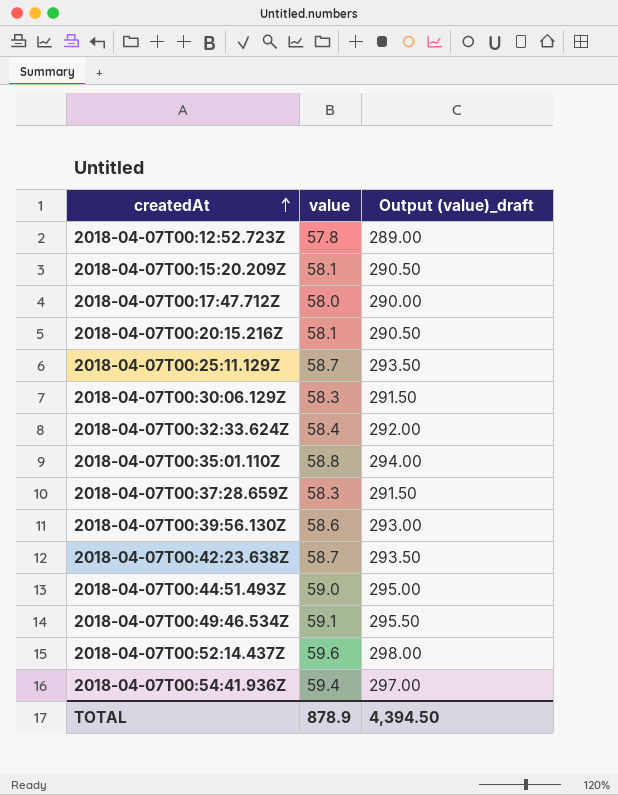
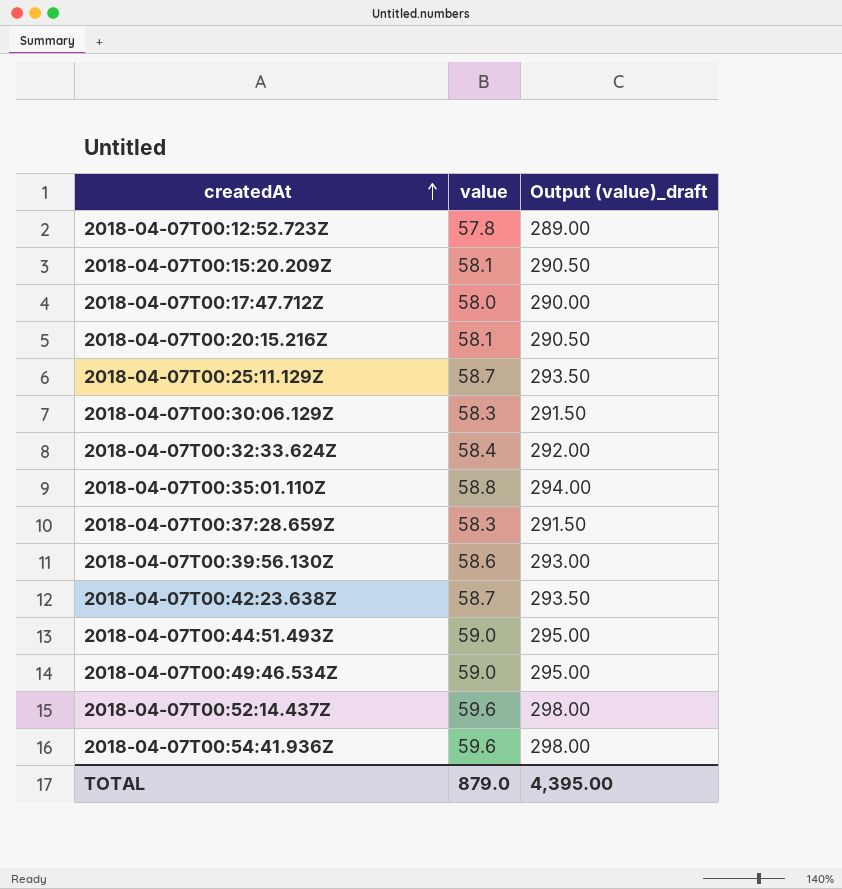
2018-04-07T00:49:46.534Z | value: 59.1 -> 59.0
2018-04-07T00:49:46.534Z | Output (value)_draft: 295.50 -> 295.00
2018-04-07T00:54:41.936Z | value: 59.4 -> 59.6
2018-04-07T00:54:41.936Z | Output (value)_draft: 297.00 -> 298.00
TOTAL | value: 878.9 -> 879.0
TOTAL | Output (value)_draft: 4,394.50 -> 4,395.00

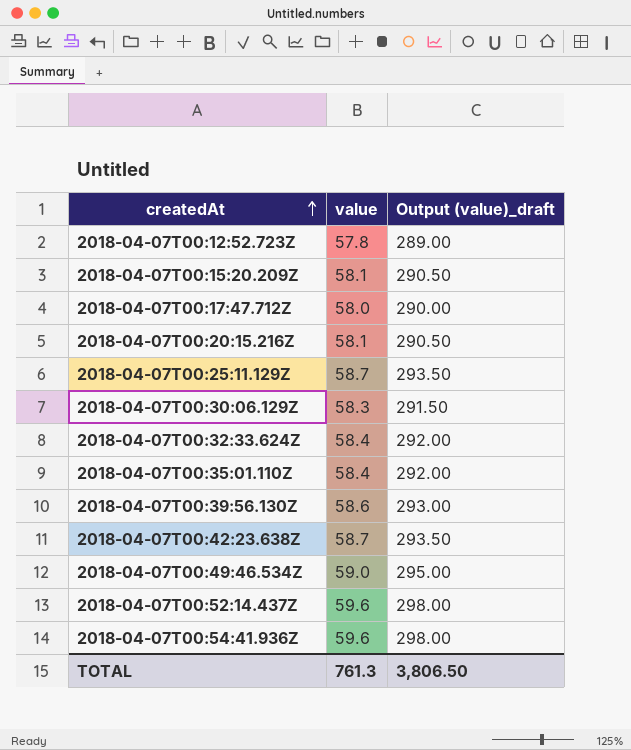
row 2018-04-07T00:37:28.659Z: 58.3 | 291.50 -> none
row 2018-04-07T00:44:51.493Z: 59.0 | 295.00 -> none
2018-04-07T00:35:01.110Z | value: 58.8 -> 58.4
2018-04-07T00:35:01.110Z | Output (value)_draft: 294.00 -> 292.00
TOTAL | value: 879.0 -> 761.3
TOTAL | Output (value)_draft: 4,395.00 -> 3,806.50

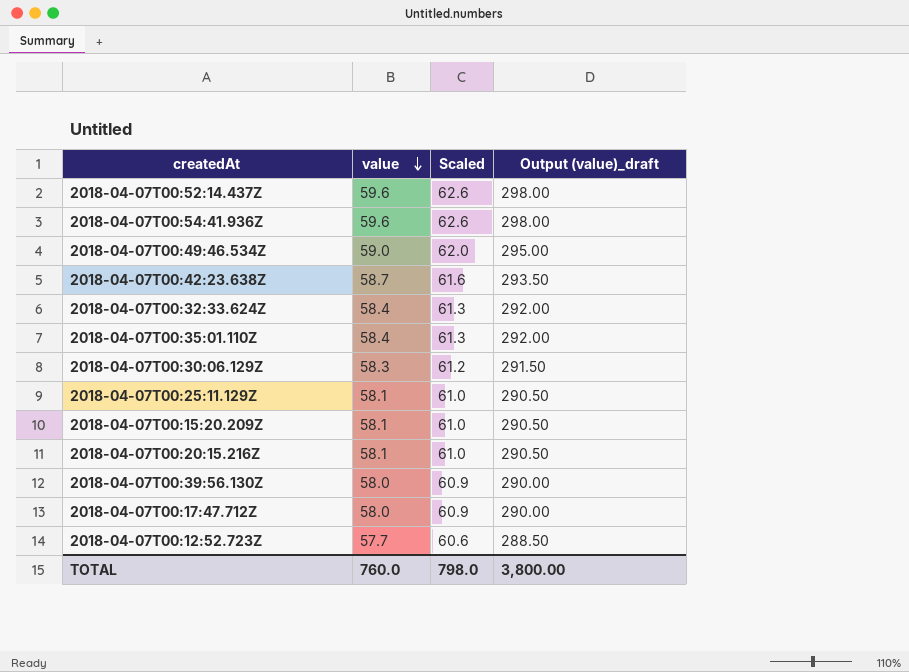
row order: createdAt ascending -> value descending
column Scaled | formula: none -> [value] * 1.05
2018-04-07T00:25:11.129Z | value: 58.7 -> 58.1
2018-04-07T00:25:11.129Z | Output (value)_draft: 293.50 -> 290.50
2018-04-07T00:39:56.130Z | value: 58.6 -> 58.0
2018-04-07T00:39:56.130Z | Output (value)_draft: 293.00 -> 290.00
2018-04-07T00:12:52.723Z | value: 57.8 -> 57.7
2018-04-07T00:12:52.723Z | Output (value)_draft: 289.00 -> 288.50
TOTAL | value: 761.3 -> 760.0
TOTAL | Output (value)_draft: 3,806.50 -> 3,800.00

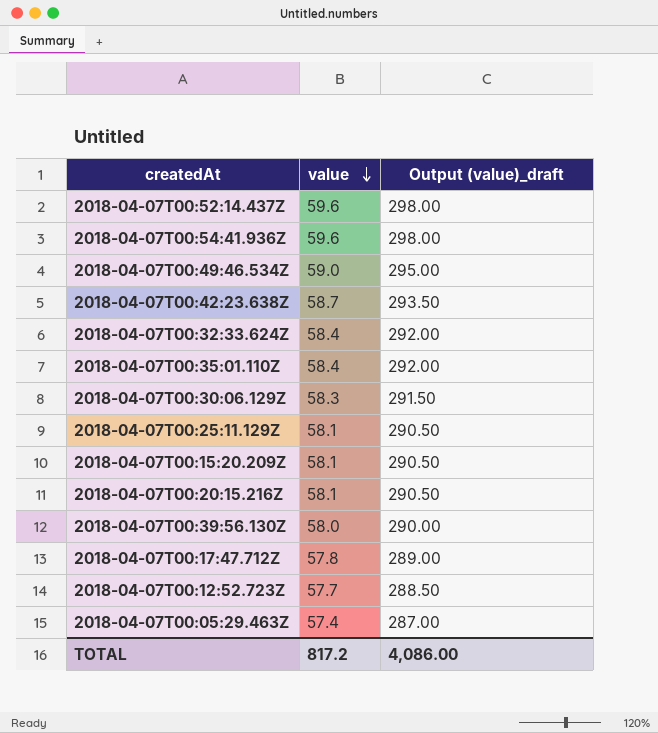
column Scaled | formula: [value] * 1.05 -> none
2018-04-07T00:17:47.712Z | value: 58.0 -> 57.8
2018-04-07T00:17:47.712Z | Output (value)_draft: 290.00 -> 289.00
row 2018-04-07T00:05:29.463Z: none -> 57.4 | 287.00
TOTAL | value: 760.0 -> 817.2
TOTAL | Output (value)_draft: 3,800.00 -> 4,086.00

